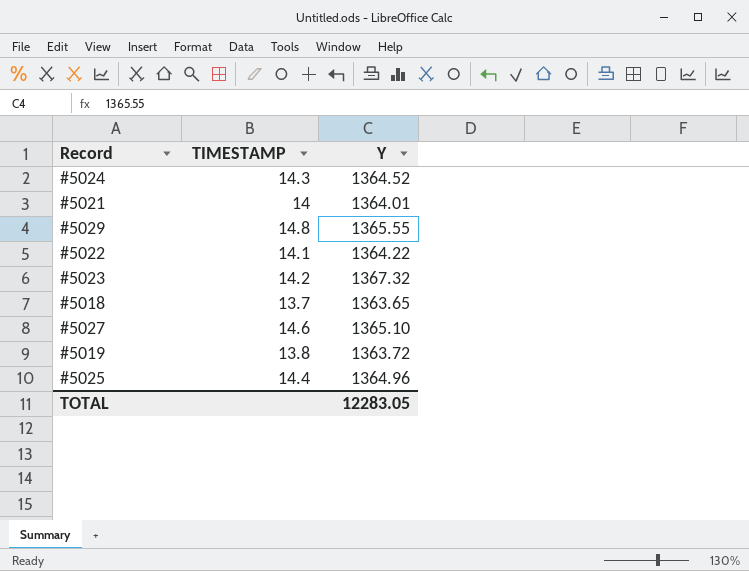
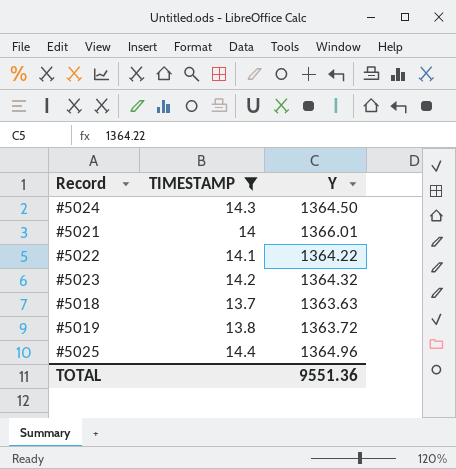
filter: none -> TIMESTAMP <= 14.4
#5024 | Y: 1364.52 -> 1364.50
#5021 | Y: 1364.01 -> 1366.01
#5023 | Y: 1367.32 -> 1364.32
#5018 | Y: 1363.65 -> 1363.63
TOTAL | Y: 12283.05 -> 9551.36

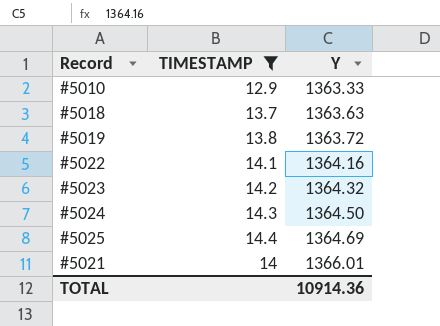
row order: none -> Y ascending
row #5010: none -> 12.9 | 1363.33
#5022 | Y: 1364.22 -> 1364.16
#5025 | Y: 1364.96 -> 1364.69
TOTAL | Y: 9551.36 -> 10914.36

